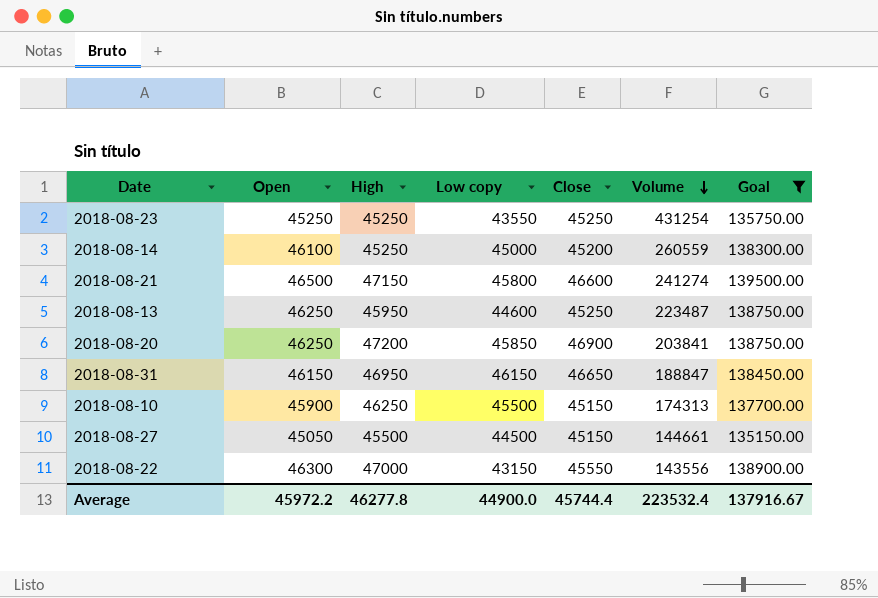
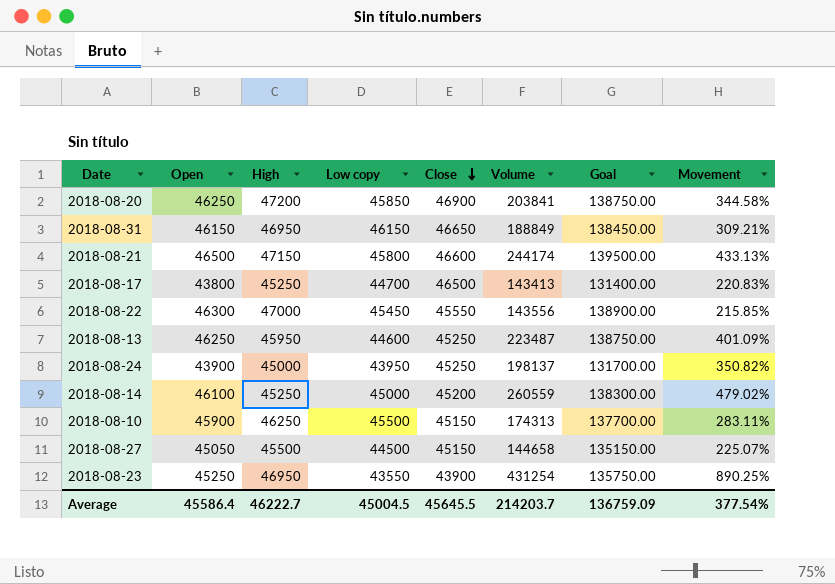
filter: Goal >= 135150.00 -> none
row order: Volume descending -> Close descending
column Movement | formula: none -> ([Volume] - [Low copy]) / [Low copy]
2018-08-31 | Volume: 188847 -> 188849
2018-08-21 | Volume: 241274 -> 244174
2018-08-22 | Low copy: 43150 -> 45450
2018-08-27 | Volume: 144661 -> 144658
2018-08-23 | High: 45250 -> 46950
2018-08-23 | Close: 45250 -> 43900
Average | Open: 45972.2 -> 45586.4
Average | High: 46277.8 -> 46222.7
Average | Low copy: 44900.0 -> 45004.5
Average | Close: 45744.4 -> 45645.5
Average | Volume: 223532.4 -> 214203.7
Average | Goal: 137916.67 -> 136759.09

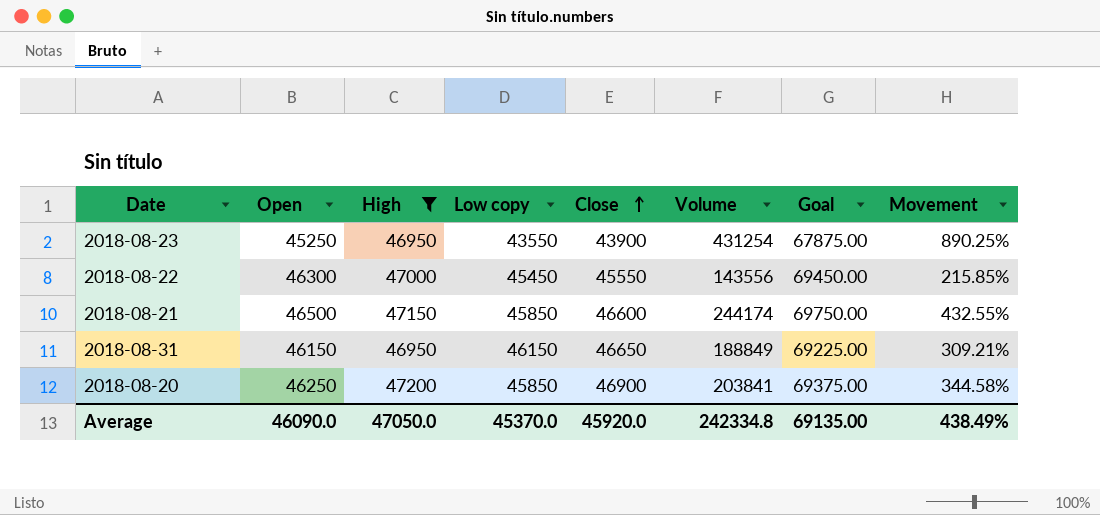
filter: none -> High >= 46950
row order: Close descending -> Close ascending
column Goal | formula: [Open] * 3 -> [Open] * 1.5
2018-08-21 | Low copy: 45800 -> 45850
2018-08-21 | Movement: 433.13% -> 432.55%
Average | Open: 45586.4 -> 46090.0
Average | High: 46222.7 -> 47050.0
Average | Low copy: 45004.5 -> 45370.0
Average | Close: 45645.5 -> 45920.0
Average | Volume: 214203.7 -> 242334.8
Average | Goal: 136759.09 -> 69135.00
Average | Movement: 377.54% -> 438.49%

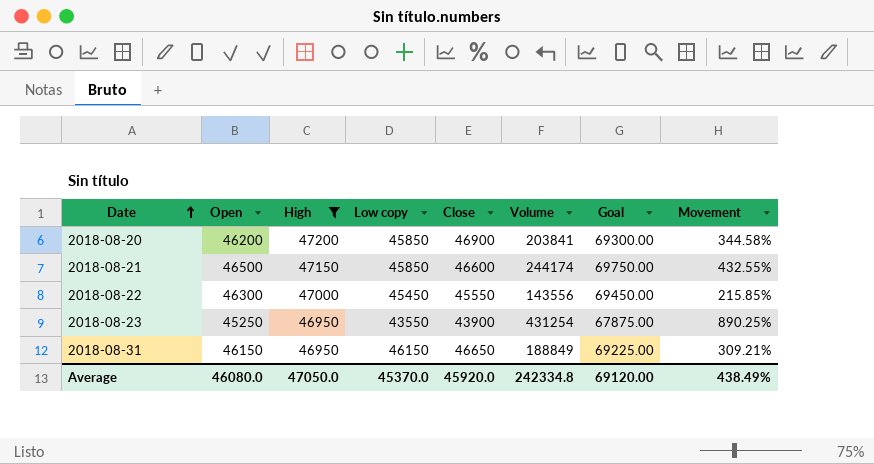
row order: Close ascending -> Date ascending
2018-08-20 | Open: 46250 -> 46200
2018-08-20 | Goal: 69375.00 -> 69300.00
Average | Open: 46090.0 -> 46080.0
Average | Goal: 69135.00 -> 69120.00

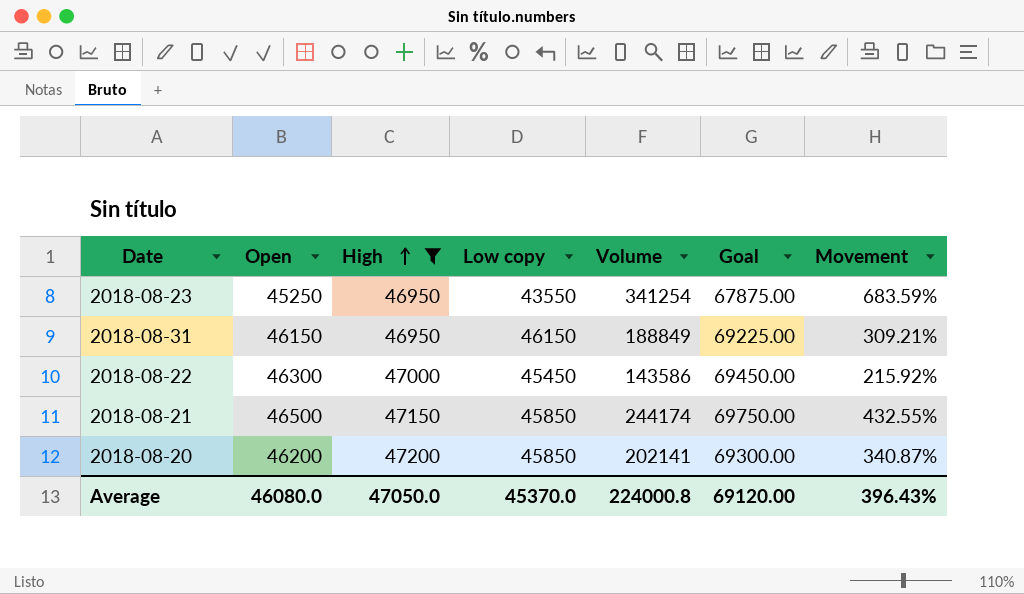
row order: Date ascending -> High ascending
column Close | position: 5 -> none
2018-08-23 | Volume: 431254 -> 341254
2018-08-23 | Movement: 890.25% -> 683.59%
2018-08-22 | Volume: 143556 -> 143586
2018-08-22 | Movement: 215.85% -> 215.92%
2018-08-20 | Volume: 203841 -> 202141
2018-08-20 | Movement: 344.58% -> 340.87%
Average | Volume: 242334.8 -> 224000.8
Average | Movement: 438.49% -> 396.43%

